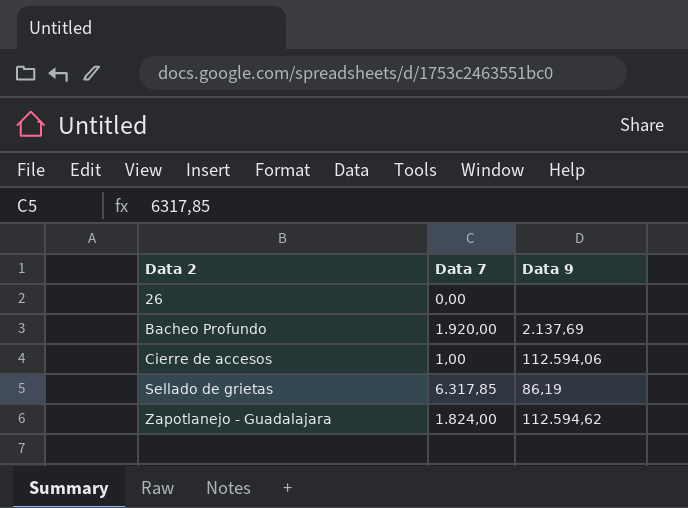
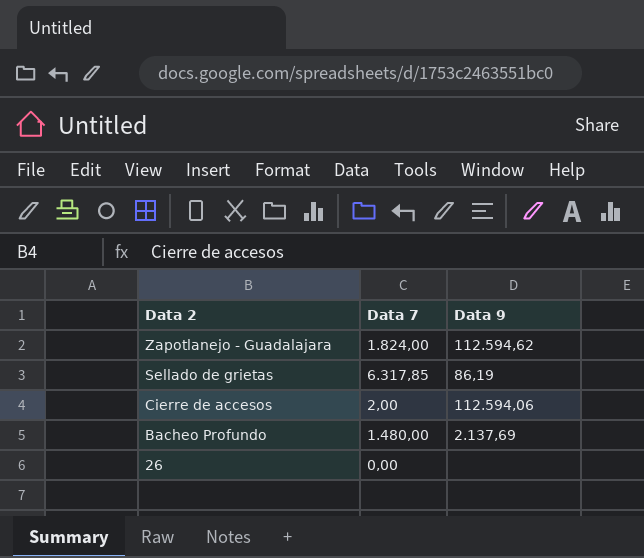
row order: Data 2 ascending -> Data 2 descending
Cierre de accesos | Data 7: 1,00 -> 2,00
Bacheo Profundo | Data 7: 1.920,00 -> 1.480,00

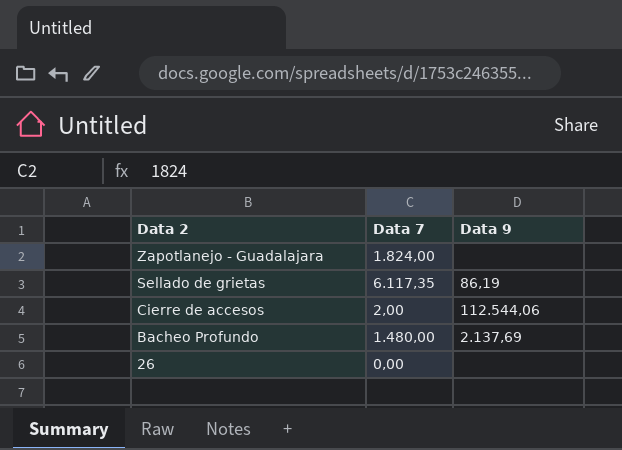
Zapotlanejo - Guadalajara | Data 9: 112.594,62 -> none
Sellado de grietas | Data 7: 6.317,85 -> 6.117,35
Cierre de accesos | Data 9: 112.594,06 -> 112.544,06

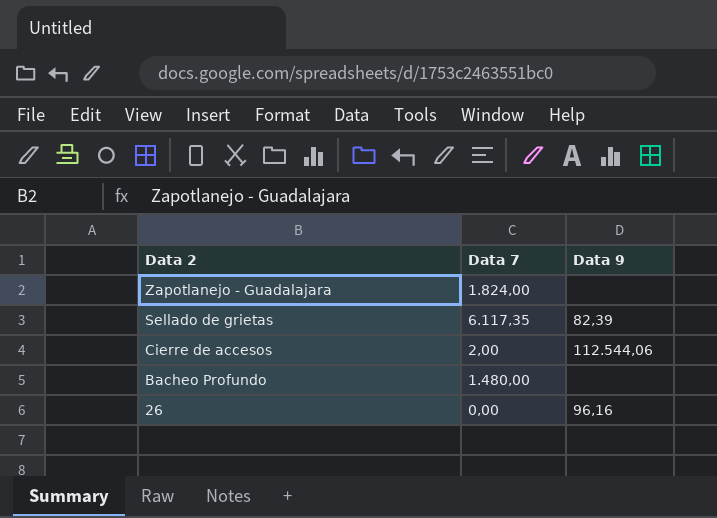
Sellado de grietas | Data 9: 86,19 -> 82,39
Bacheo Profundo | Data 9: 2.137,69 -> none
26 | Data 9: none -> 96,16

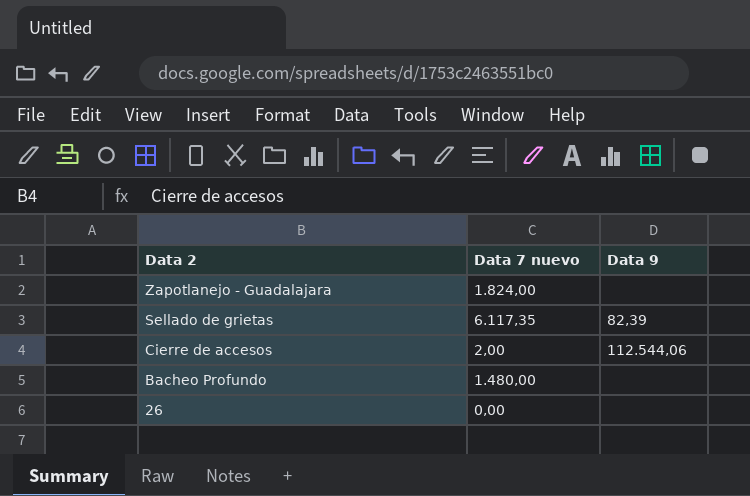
column name: Data 7 -> Data 7 nuevo
26 | Data 9: 96,16 -> none

